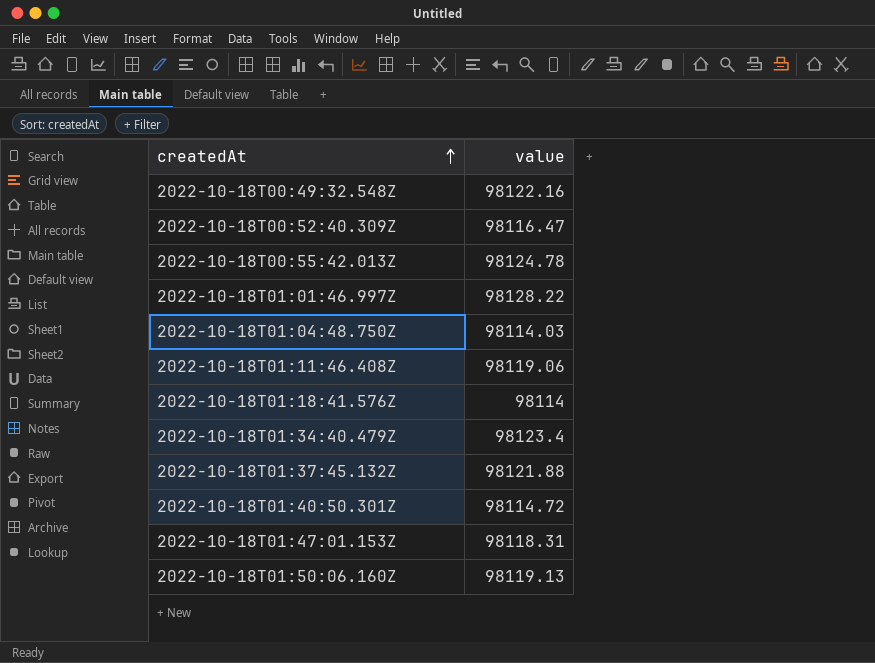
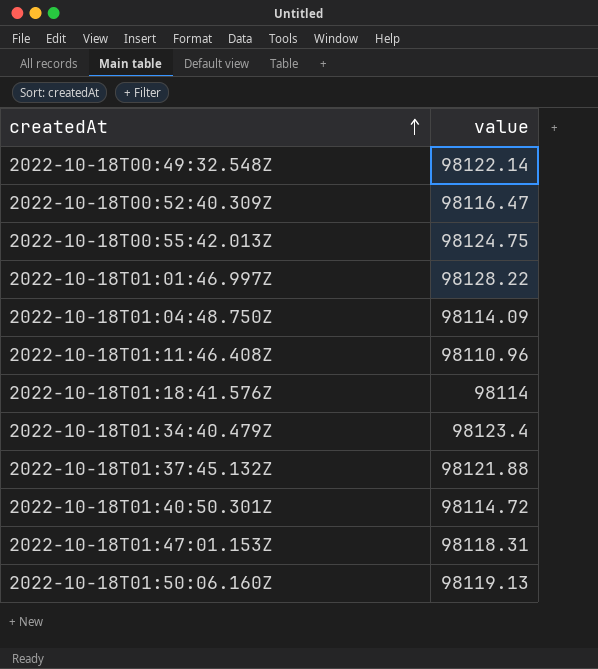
2022-10-18T00:49:32.548Z | value: 98122.16 -> 98122.14
2022-10-18T00:55:42.013Z | value: 98124.78 -> 98124.75
2022-10-18T01:04:48.750Z | value: 98114.03 -> 98114.09
2022-10-18T01:11:46.408Z | value: 98119.06 -> 98110.96

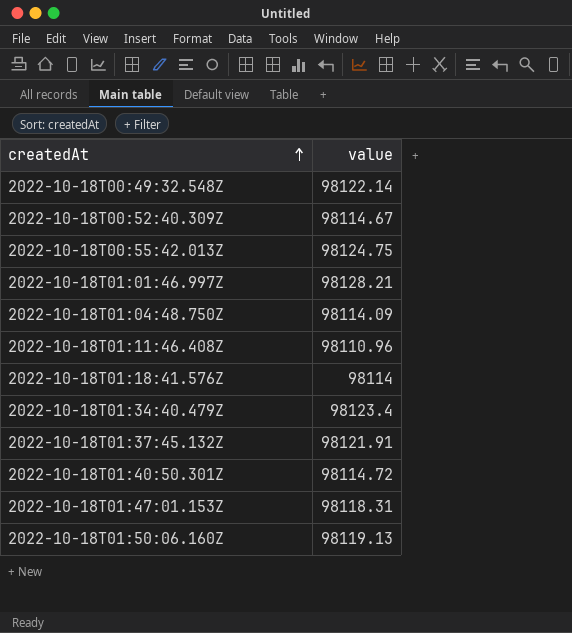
2022-10-18T00:52:40.309Z | value: 98116.47 -> 98114.67
2022-10-18T01:01:46.997Z | value: 98128.22 -> 98128.21
2022-10-18T01:37:45.132Z | value: 98121.88 -> 98121.91

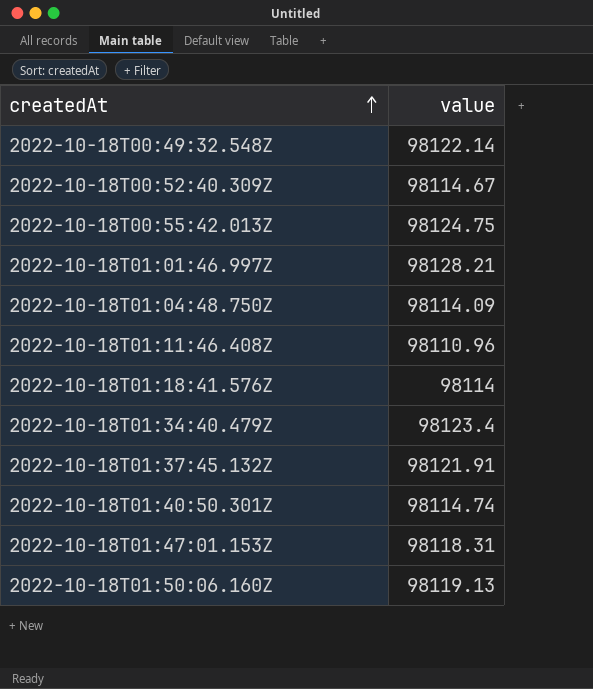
2022-10-18T01:40:50.301Z | value: 98114.72 -> 98114.74

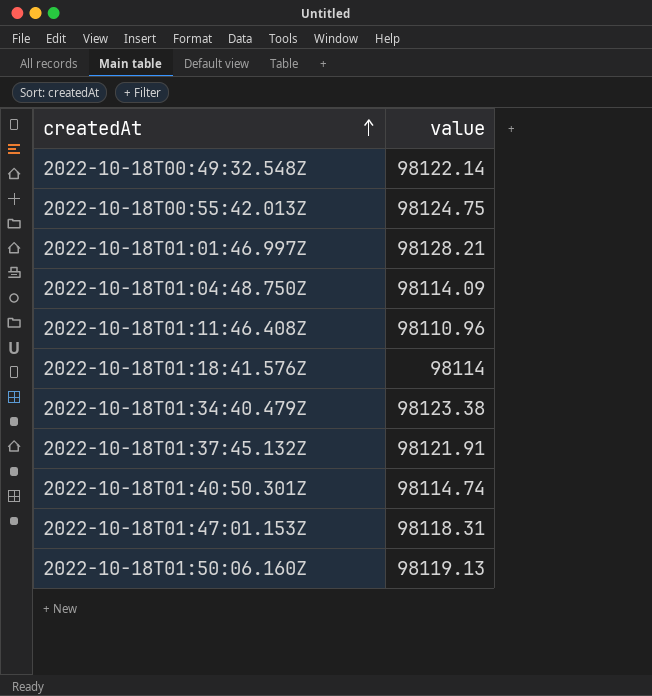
row 2022-10-18T00:52:40.309Z: 98114.67 -> none
2022-10-18T01:34:40.479Z | value: 98123.4 -> 98123.38

